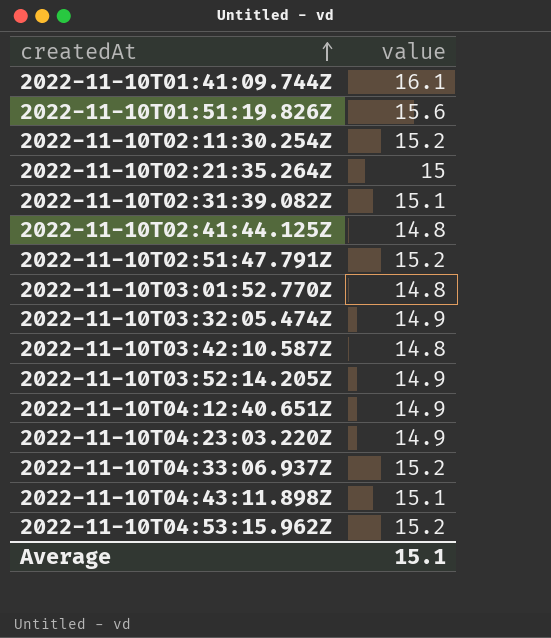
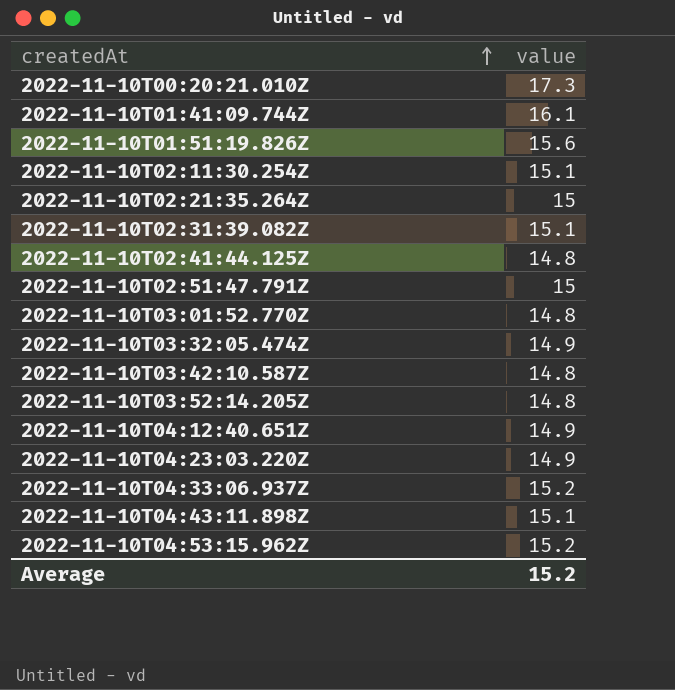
row 2022-11-10T00:20:21.010Z: none -> 17.3
2022-11-10T02:11:30.254Z | value: 15.2 -> 15.1
2022-11-10T02:51:47.791Z | value: 15.2 -> 15
2022-11-10T03:52:14.205Z | value: 14.9 -> 14.8
Average | value: 15.1 -> 15.2

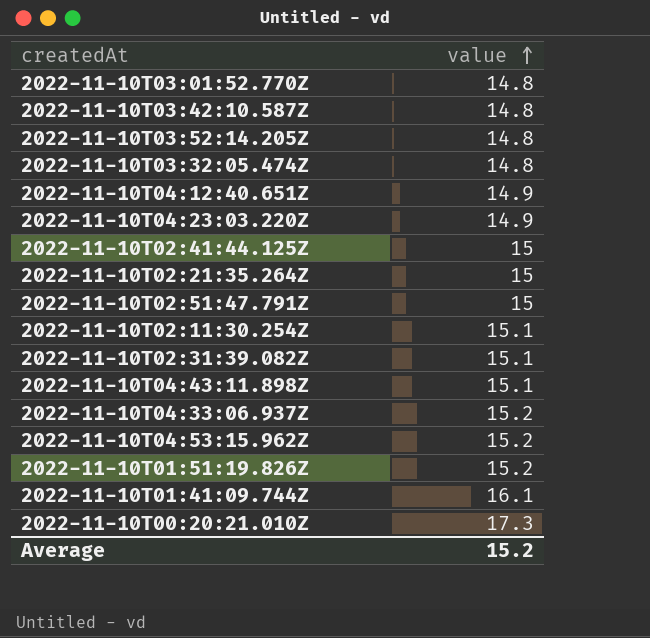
row order: createdAt ascending -> value ascending
2022-11-10T03:32:05.474Z | value: 14.9 -> 14.8
2022-11-10T02:41:44.125Z | value: 14.8 -> 15
2022-11-10T01:51:19.826Z | value: 15.6 -> 15.2

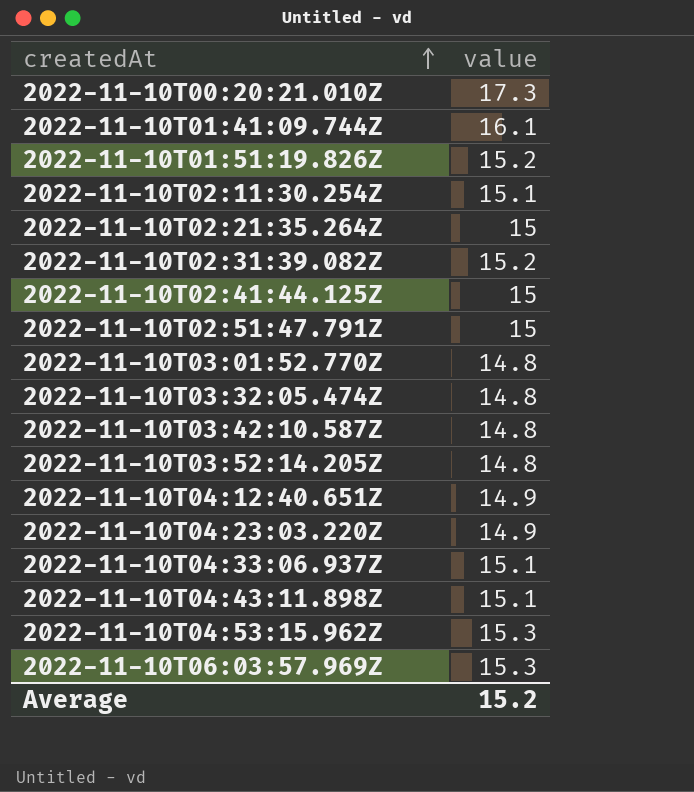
row order: value ascending -> createdAt ascending
2022-11-10T02:31:39.082Z | value: 15.1 -> 15.2
2022-11-10T04:33:06.937Z | value: 15.2 -> 15.1
2022-11-10T04:53:15.962Z | value: 15.2 -> 15.3
row 2022-11-10T06:03:57.969Z: none -> 15.3

